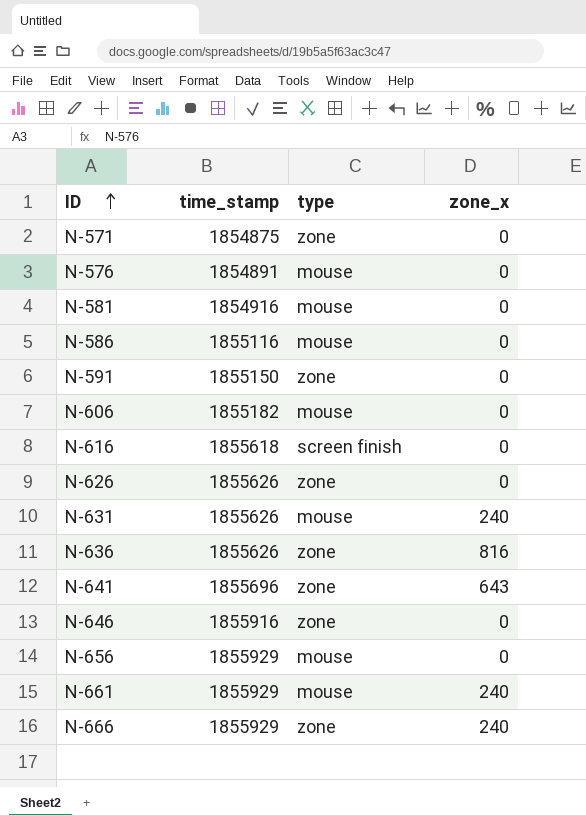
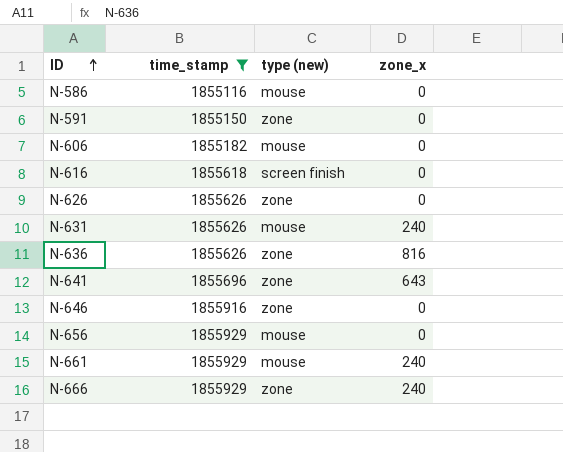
filter: none -> time_stamp >= 1855116
column name: type -> type (new)

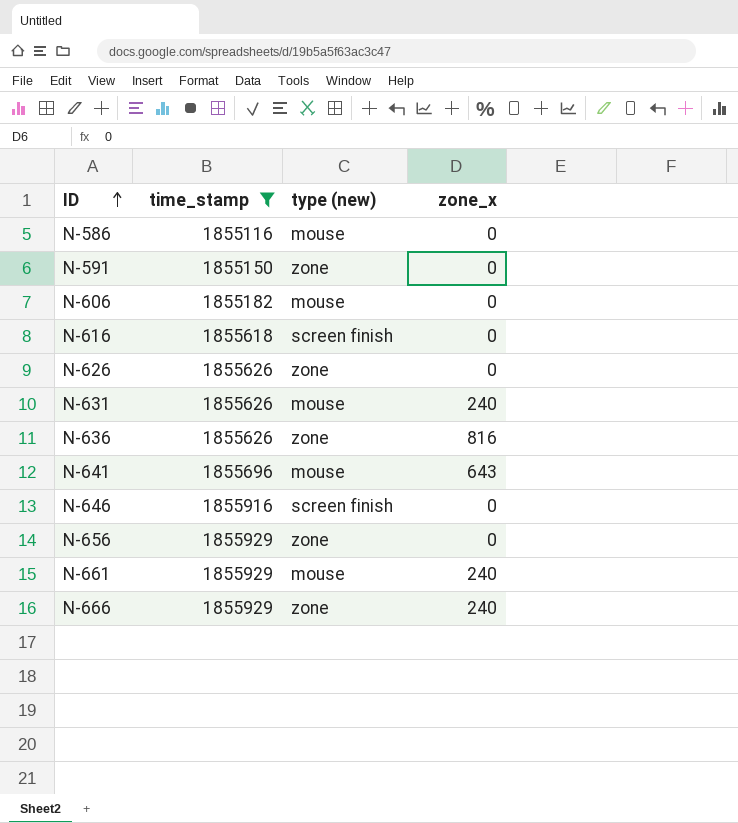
N-641 | type (new): zone -> mouse
N-646 | type (new): zone -> screen finish
N-656 | type (new): mouse -> zone

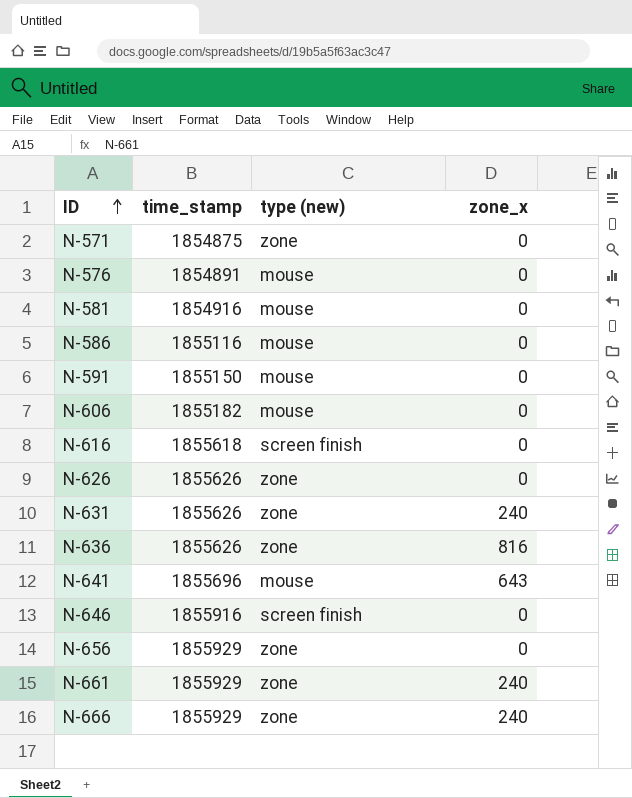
filter: time_stamp >= 1855116 -> none
N-591 | type (new): zone -> mouse
N-631 | type (new): mouse -> zone
N-661 | type (new): mouse -> zone

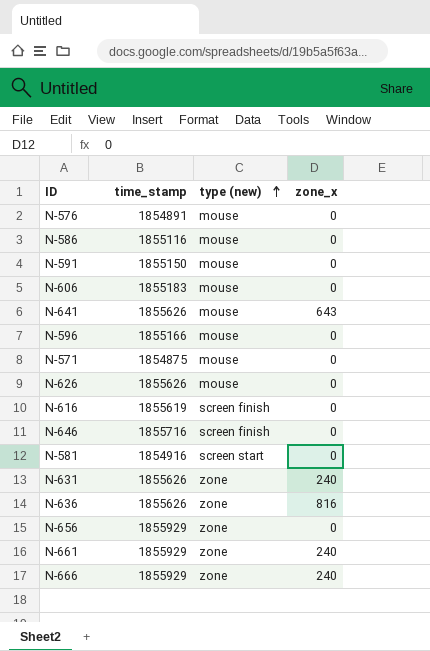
row order: ID ascending -> type (new) ascending
N-606 | time_stamp: 1855182 -> 1855183
N-641 | time_stamp: 1855696 -> 1855626
row N-596: none -> 1855166 | mouse | 0
N-571 | type (new): zone -> mouse
N-626 | type (new): zone -> mouse
N-616 | time_stamp: 1855618 -> 1855619
N-646 | time_stamp: 1855916 -> 1855716
N-581 | type (new): mouse -> screen start

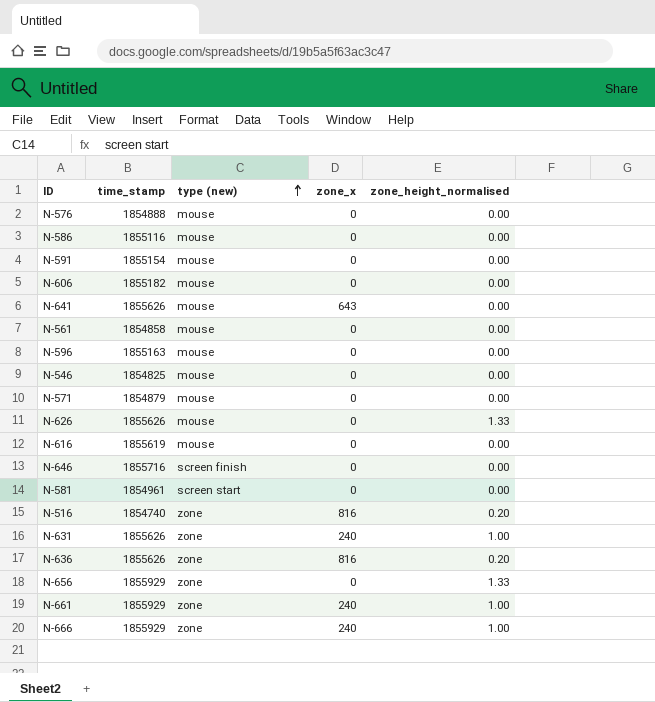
column zone_height_normalised | position: none -> 5
N-576 | time_stamp: 1854891 -> 1854888
N-591 | time_stamp: 1855150 -> 1855154
N-606 | time_stamp: 1855183 -> 1855182
row N-561: none -> 1854858 | mouse | 0 | 0.00
N-596 | time_stamp: 1855166 -> 1855163
row N-546: none -> 1854825 | mouse | 0 | 0.00
N-571 | time_stamp: 1854875 -> 1854879
N-616 | type (new): screen finish -> mouse
N-581 | time_stamp: 1854916 -> 1854961
row N-516: none -> 1854740 | zone | 816 | 0.20

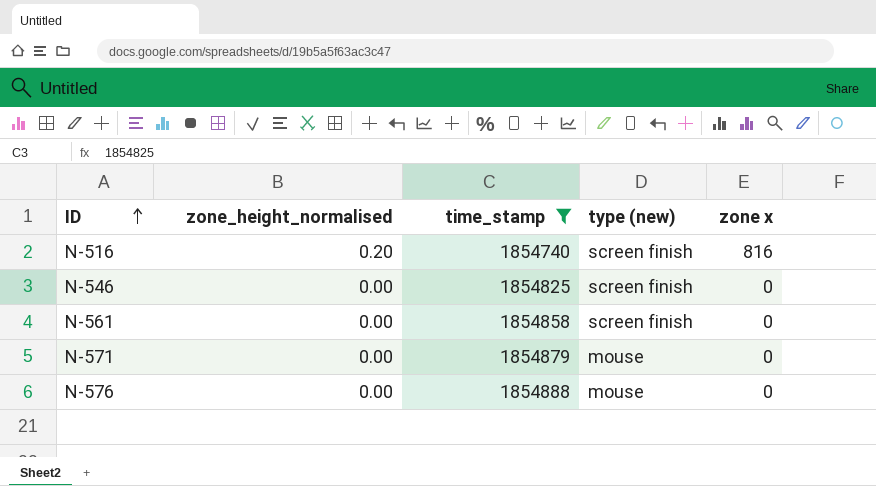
filter: none -> time_stamp <= 1854888
row order: type (new) ascending -> ID ascending
column zone_height_normalised | position: 5 -> 2
column name: zone_x -> zone x
N-516 | type (new): zone -> screen finish
N-546 | type (new): mouse -> screen finish
N-561 | type (new): mouse -> screen finish

